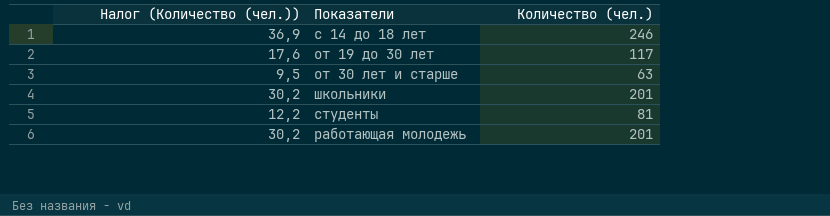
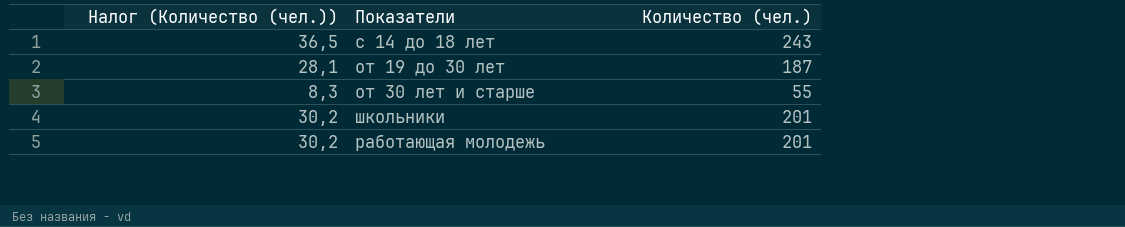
row студенты: 12,2 | 81 -> none
с 14 до 18 лет | Налог (Количество (чел.)): 36,9 -> 36,5
с 14 до 18 лет | Количество (чел.): 246 -> 243
от 19 до 30 лет | Налог (Количество (чел.)): 17,6 -> 28,1
от 19 до 30 лет | Количество (чел.): 117 -> 187
от 30 лет и старше | Налог (Количество (чел.)): 9,5 -> 8,3
от 30 лет и старше | Количество (чел.): 63 -> 55

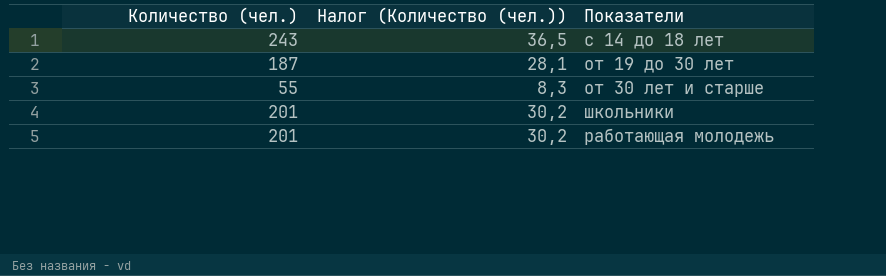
column Количество (чел.) | position: 3 -> 1

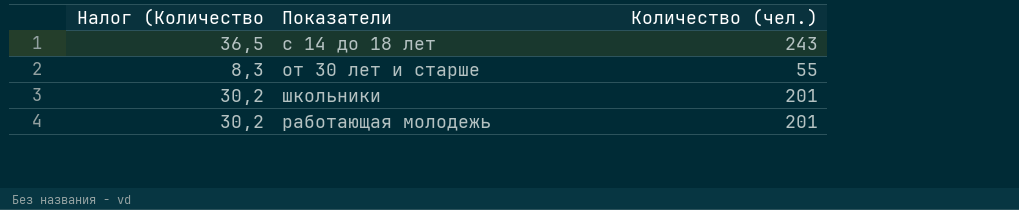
column name: Налог (Количество (чел.)) -> Налог (Количество
column Количество (чел.) | position: 1 -> 3
row от 19 до 30 лет: 187 | 28,1 -> none

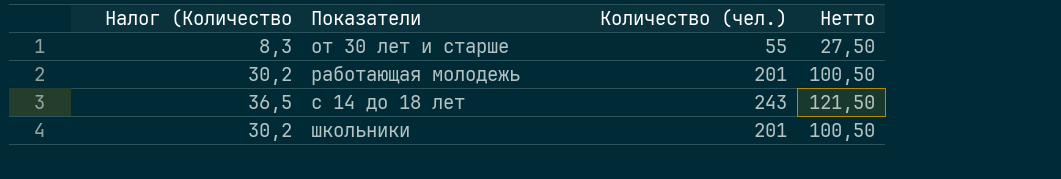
row order: none -> Показатели ascending
column Нетто | formula: none -> [Количество (чел.)] * 0,5

